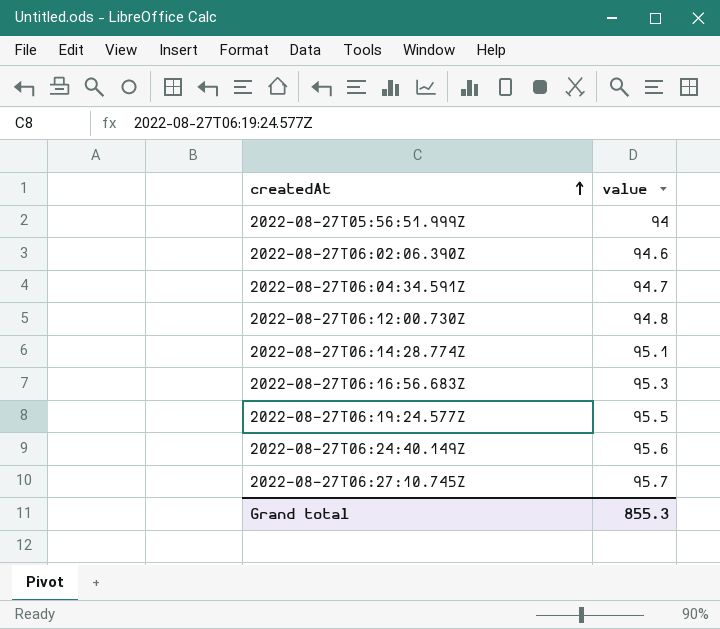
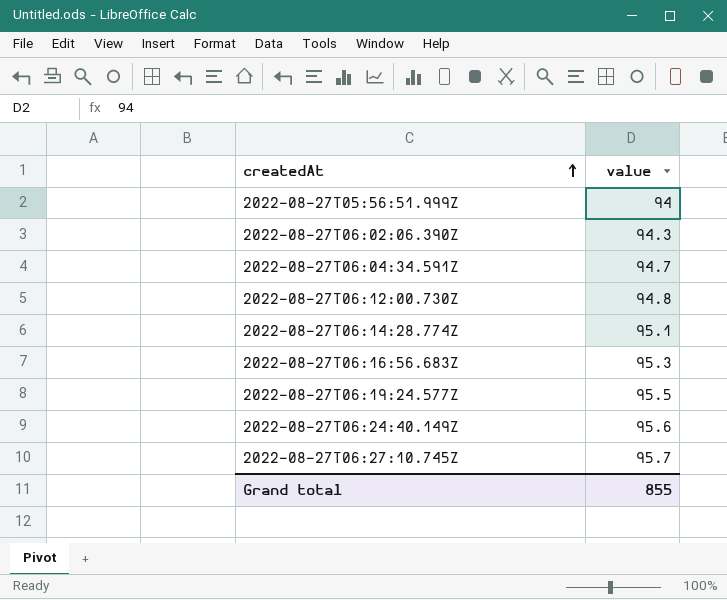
2022-08-27T06:02:06.390Z | value: 94.6 -> 94.3
Grand total | value: 855.3 -> 855

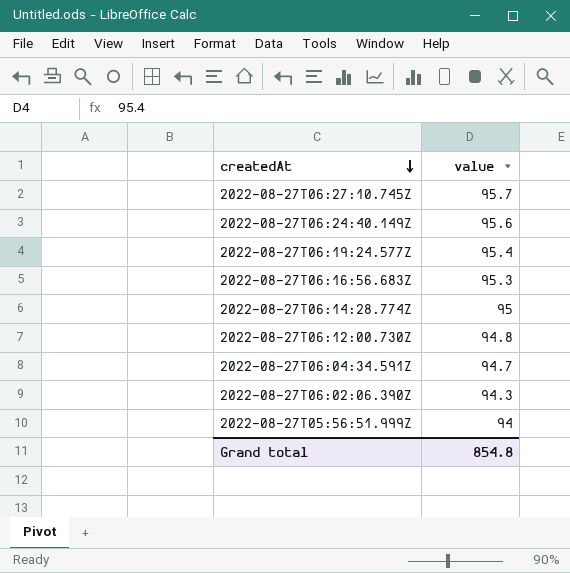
row order: createdAt ascending -> createdAt descending
2022-08-27T06:19:24.577Z | value: 95.5 -> 95.4
2022-08-27T06:14:28.774Z | value: 95.1 -> 95
Grand total | value: 855 -> 854.8

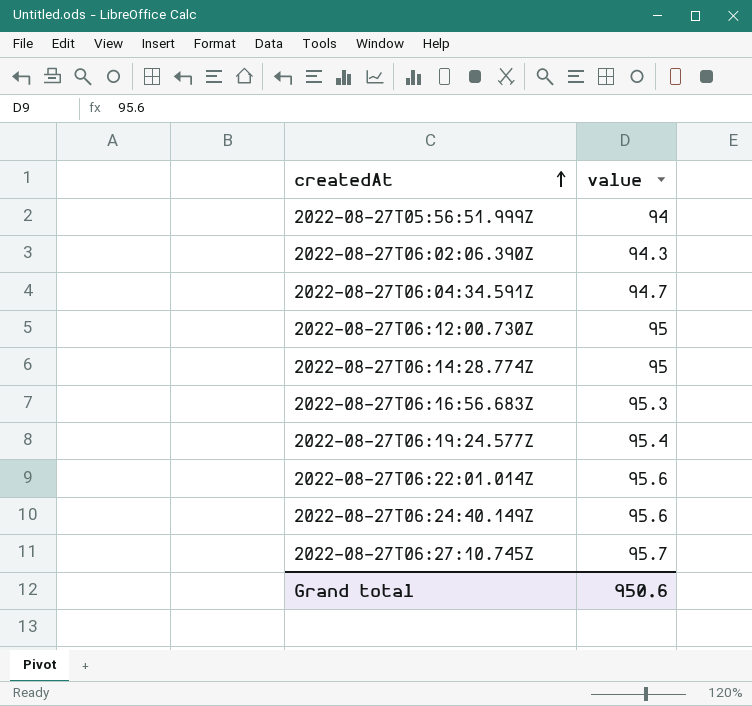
row order: createdAt descending -> createdAt ascending
2022-08-27T06:12:00.730Z | value: 94.8 -> 95
row 2022-08-27T06:22:01.014Z: none -> 95.6
Grand total | value: 854.8 -> 950.6

